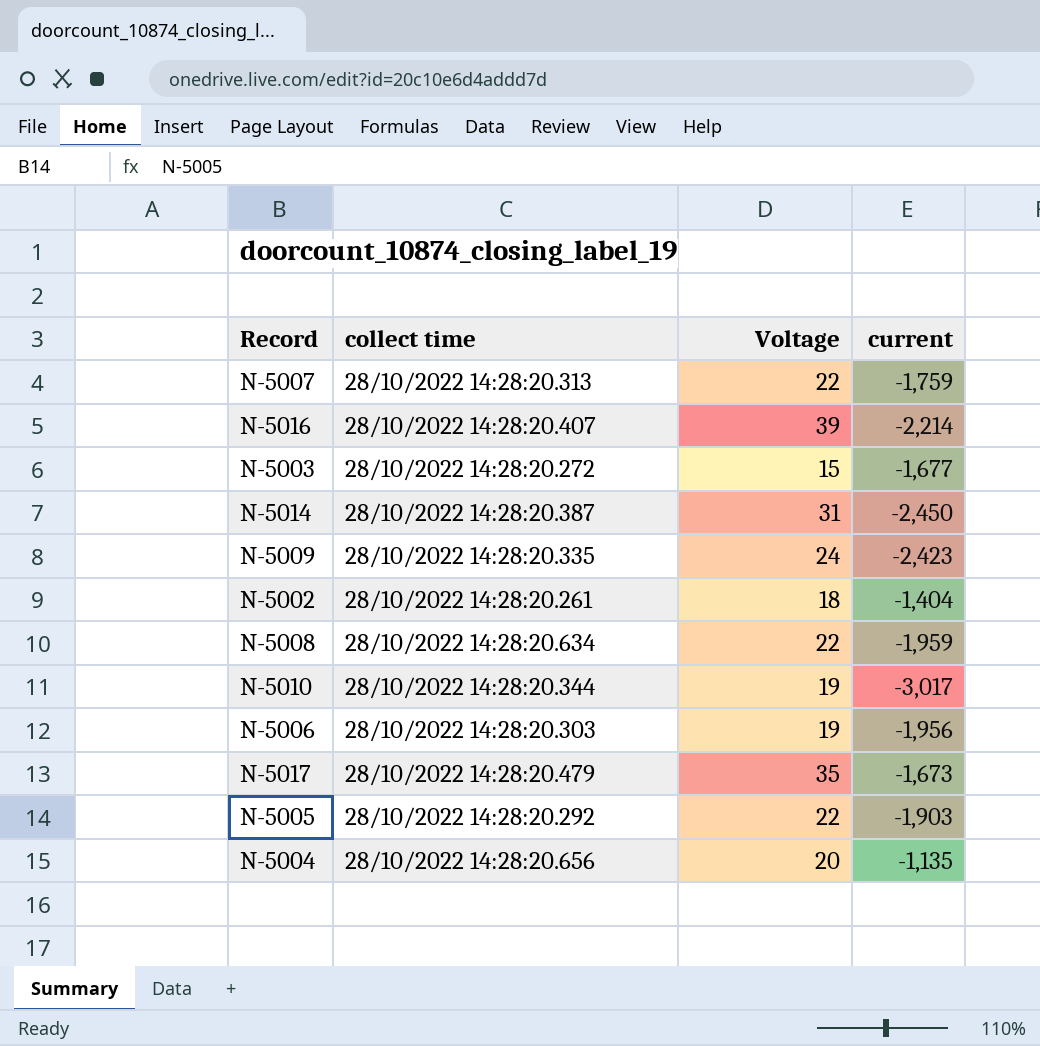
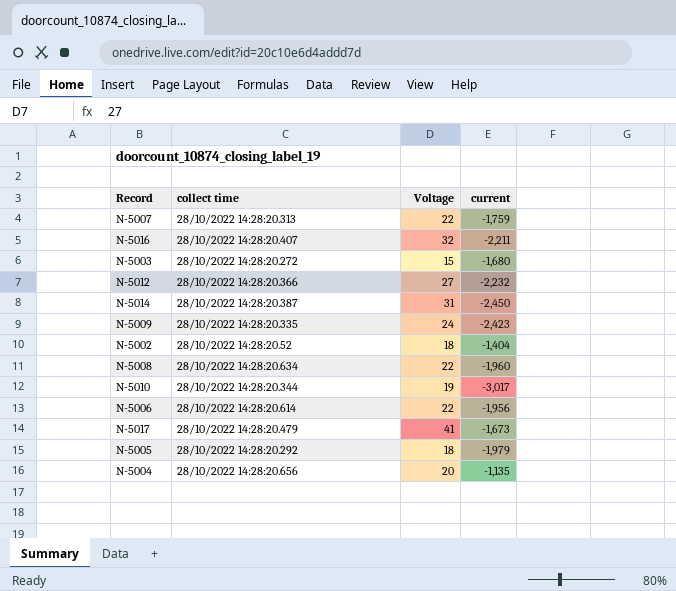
N-5016 | Voltage: 39 -> 32
N-5016 | current: -2,214 -> -2,211
N-5003 | current: -1,677 -> -1,680
row N-5012: none -> 28/10/2022 14:28:20.366 | 27 | -2,232
N-5002 | collect time: 28/10/2022 14:28:20.261 -> 28/10/2022 14:28:20.52
N-5008 | current: -1,959 -> -1,960
N-5006 | collect time: 28/10/2022 14:28:20.303 -> 28/10/2022 14:28:20.614
N-5006 | Voltage: 19 -> 22
N-5017 | Voltage: 35 -> 41
N-5005 | Voltage: 22 -> 18
N-5005 | current: -1,903 -> -1,979

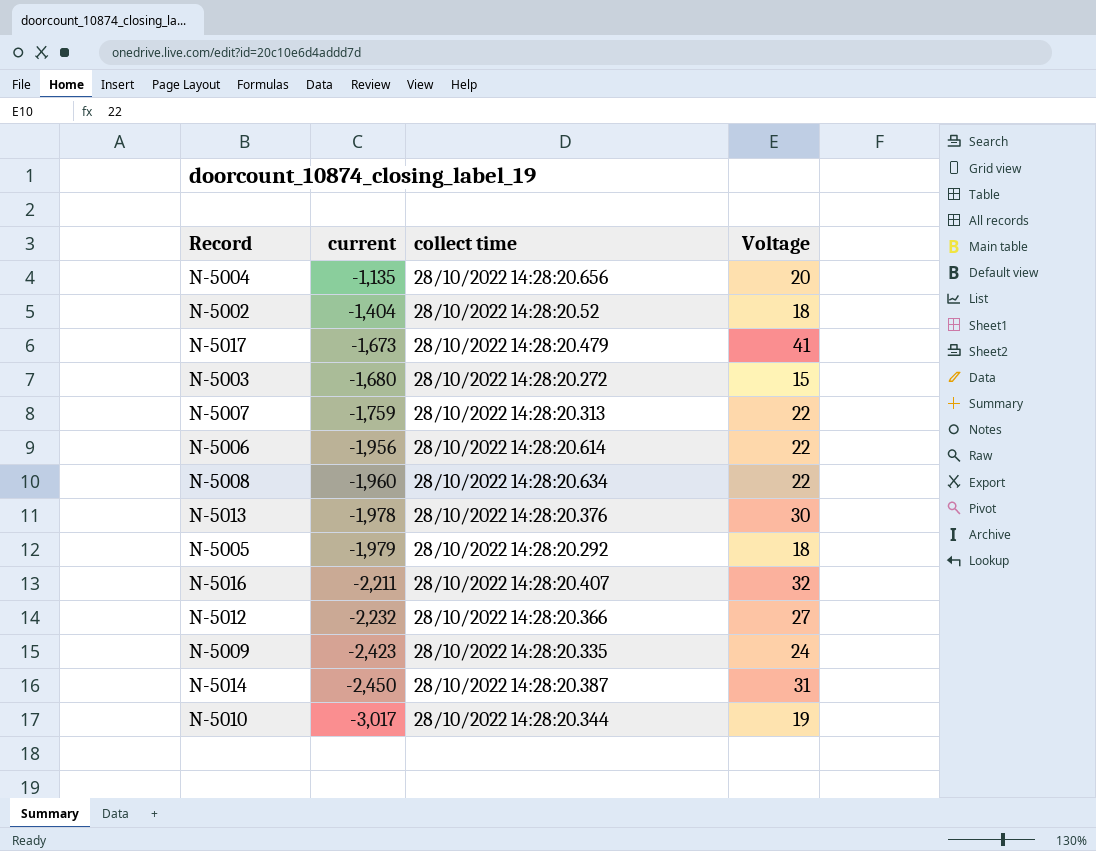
row order: none -> current descending
column current | position: 4 -> 2
row N-5013: none -> -1,978 | 28/10/2022 14:28:20.376 | 30

